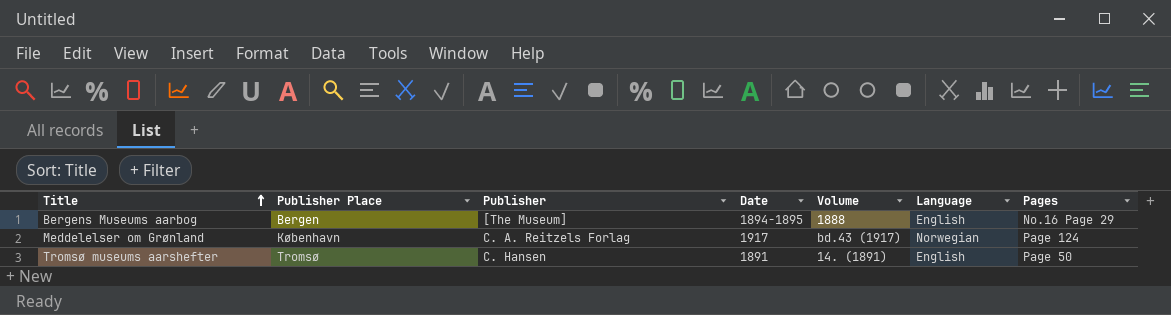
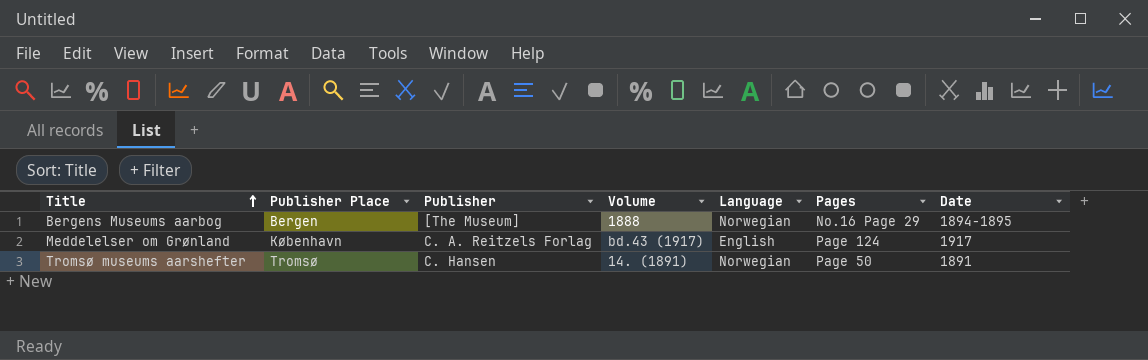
column Date | position: 4 -> 7
Bergens Museums aarbog | Language: English -> Norwegian
Meddelelser om Grønland | Language: Norwegian -> English
Tromsø museums aarshefter | Language: English -> Norwegian

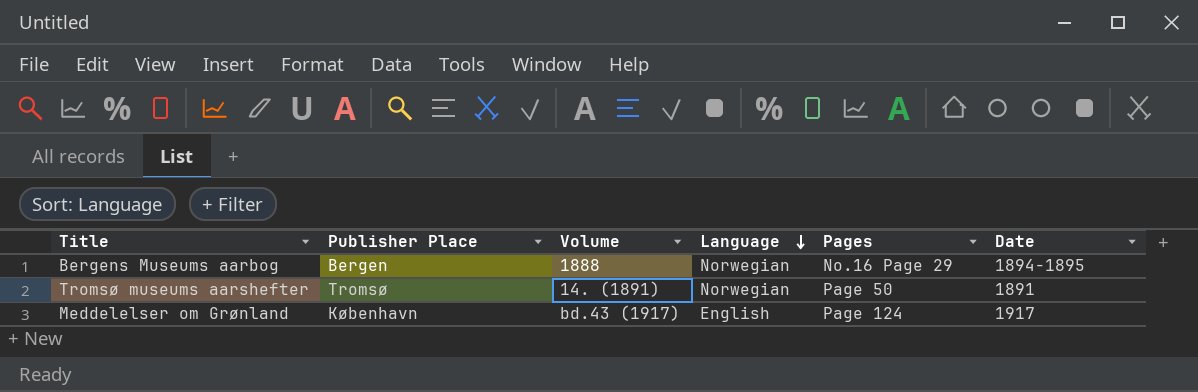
row order: Title ascending -> Language descending
column Publisher | position: 3 -> none

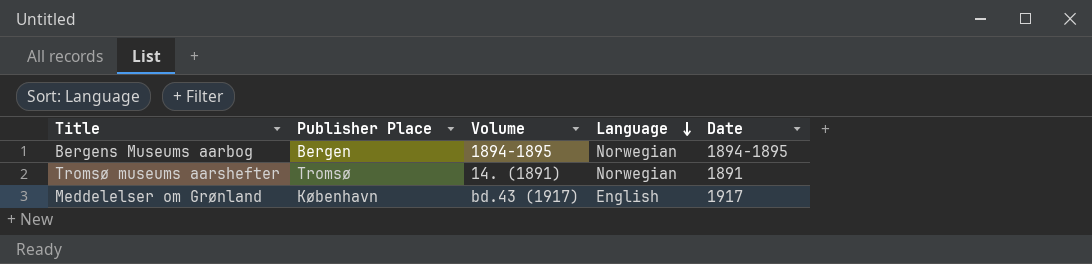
column Pages | position: 5 -> none
Bergens Museums aarbog | Volume: 1888 -> 1894-1895

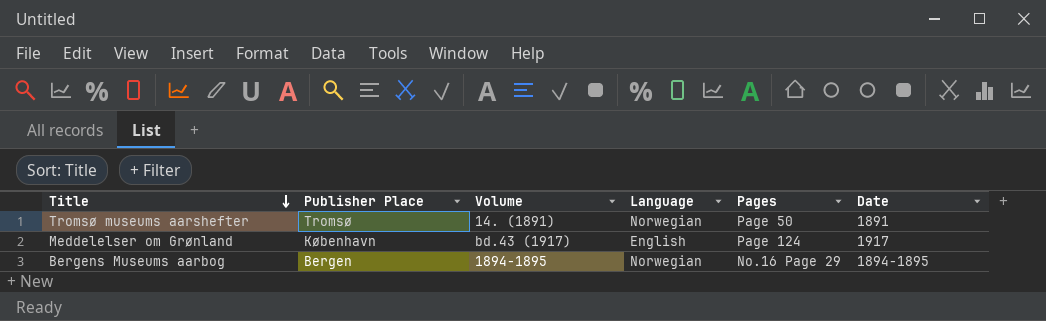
row order: Language descending -> Title descending
column Pages | position: none -> 5

